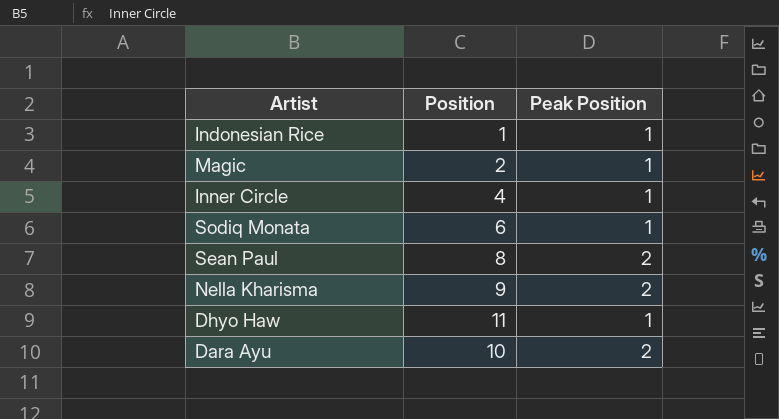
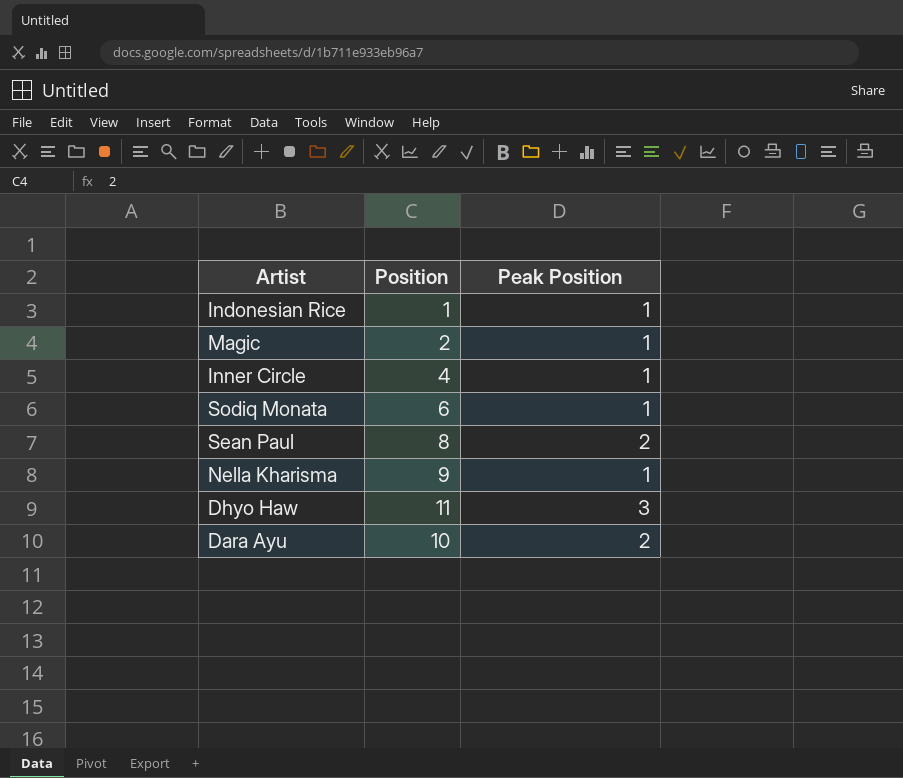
Nella Kharisma | Peak Position: 2 -> 1
Dhyo Haw | Peak Position: 1 -> 3

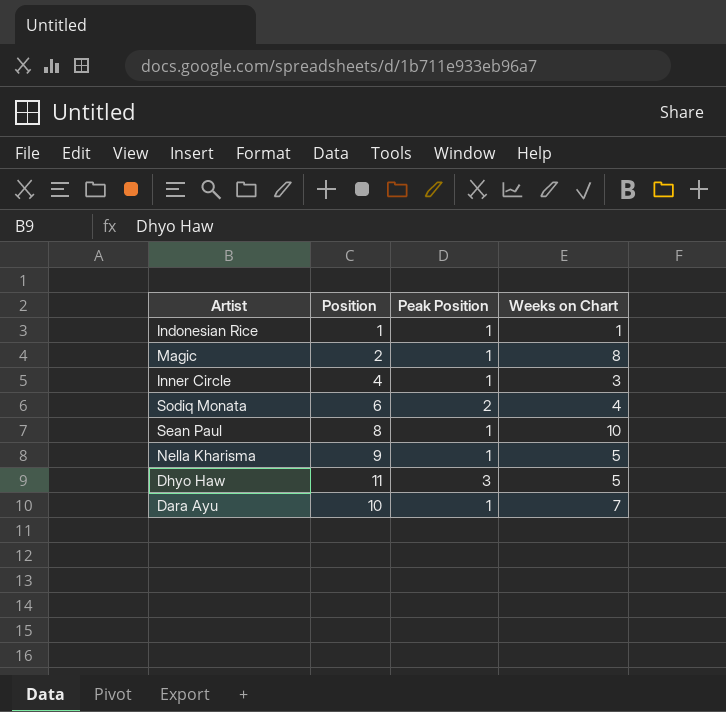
column Weeks on Chart | position: none -> 4
Sodiq Monata | Peak Position: 1 -> 2
Sean Paul | Peak Position: 2 -> 1
Dara Ayu | Peak Position: 2 -> 1

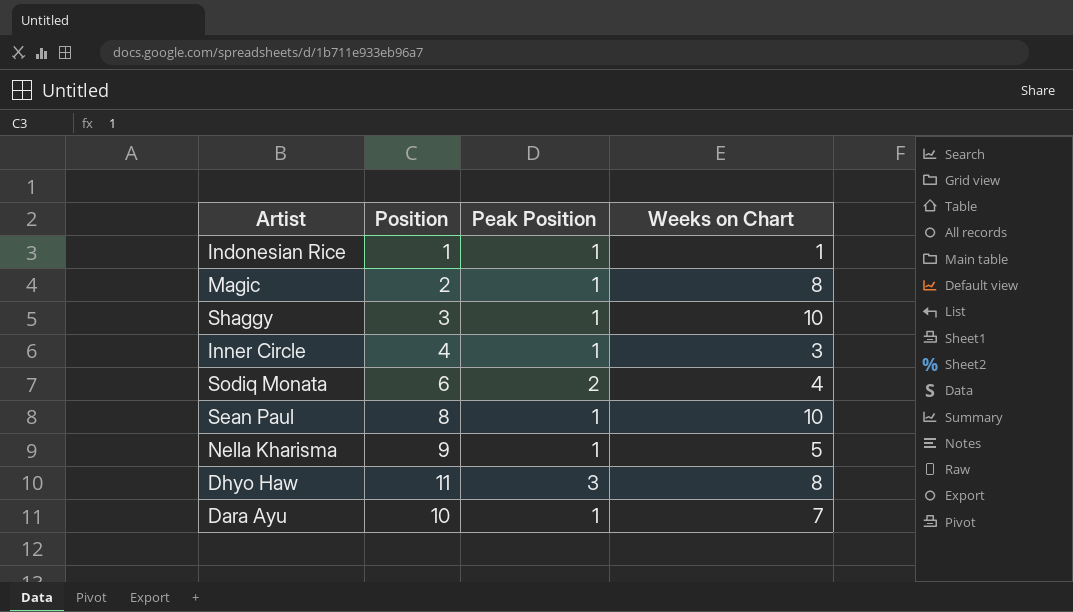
row Shaggy: none -> 3 | 1 | 10
Dhyo Haw | Weeks on Chart: 5 -> 8

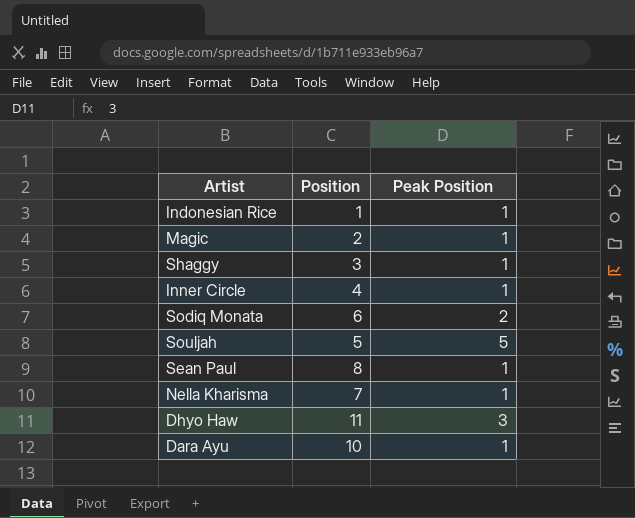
column Weeks on Chart | position: 4 -> none
row Souljah: none -> 5 | 5
Nella Kharisma | Position: 9 -> 7

